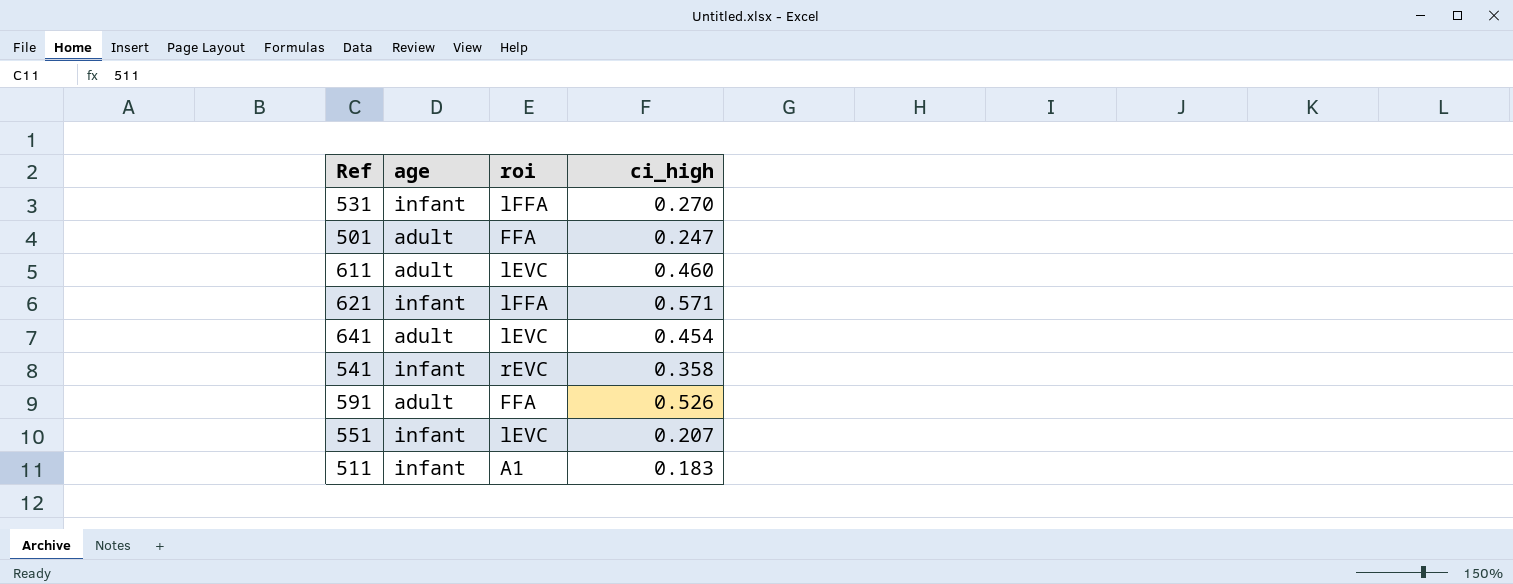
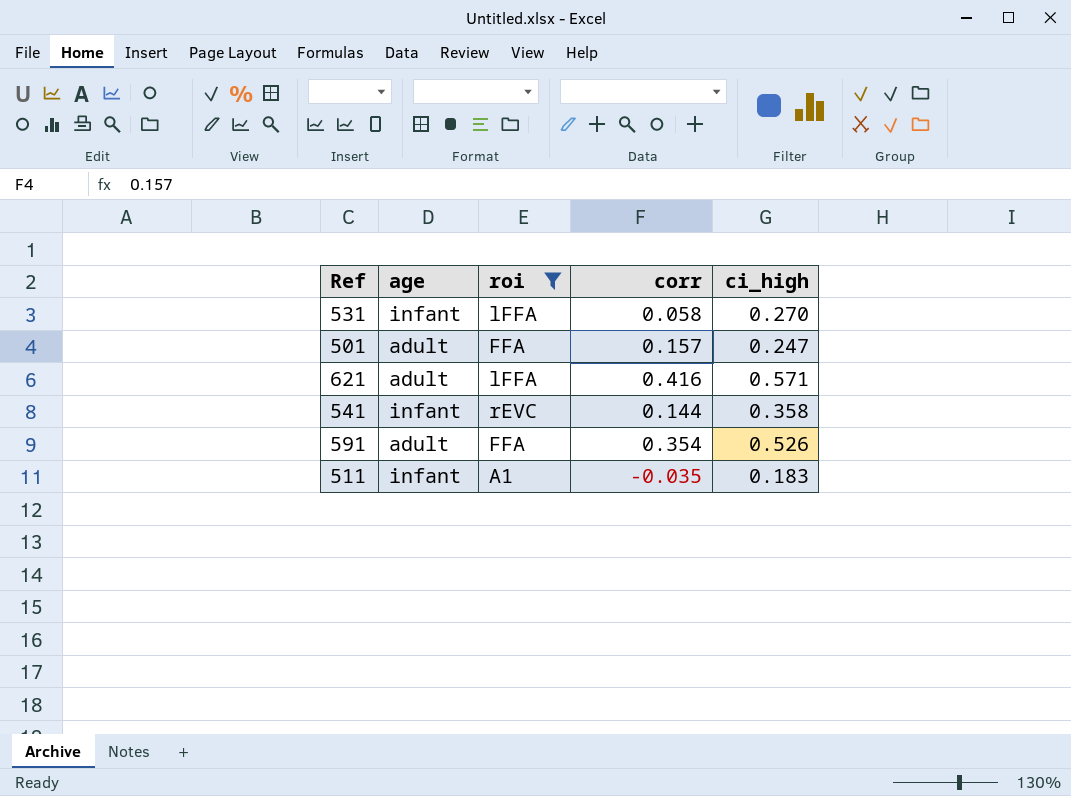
filter: none -> roi != lEVC
column corr | position: none -> 4
621 | age: infant -> adult

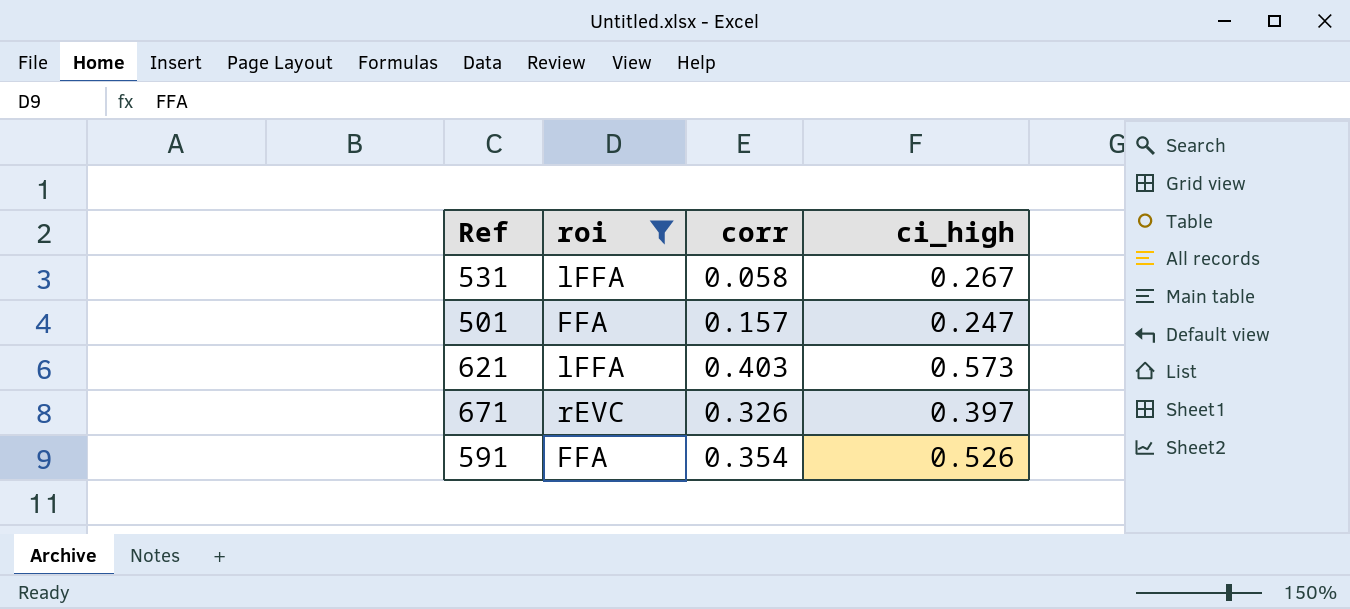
column age | position: 2 -> none
row 541: infant | rEVC | 0.144 | 0.358 -> none
row 511: infant | A1 | -0.035 | 0.183 -> none
531 | ci_high: 0.270 -> 0.267
621 | corr: 0.416 -> 0.403
621 | ci_high: 0.571 -> 0.573
row 671: none -> rEVC | 0.326 | 0.397

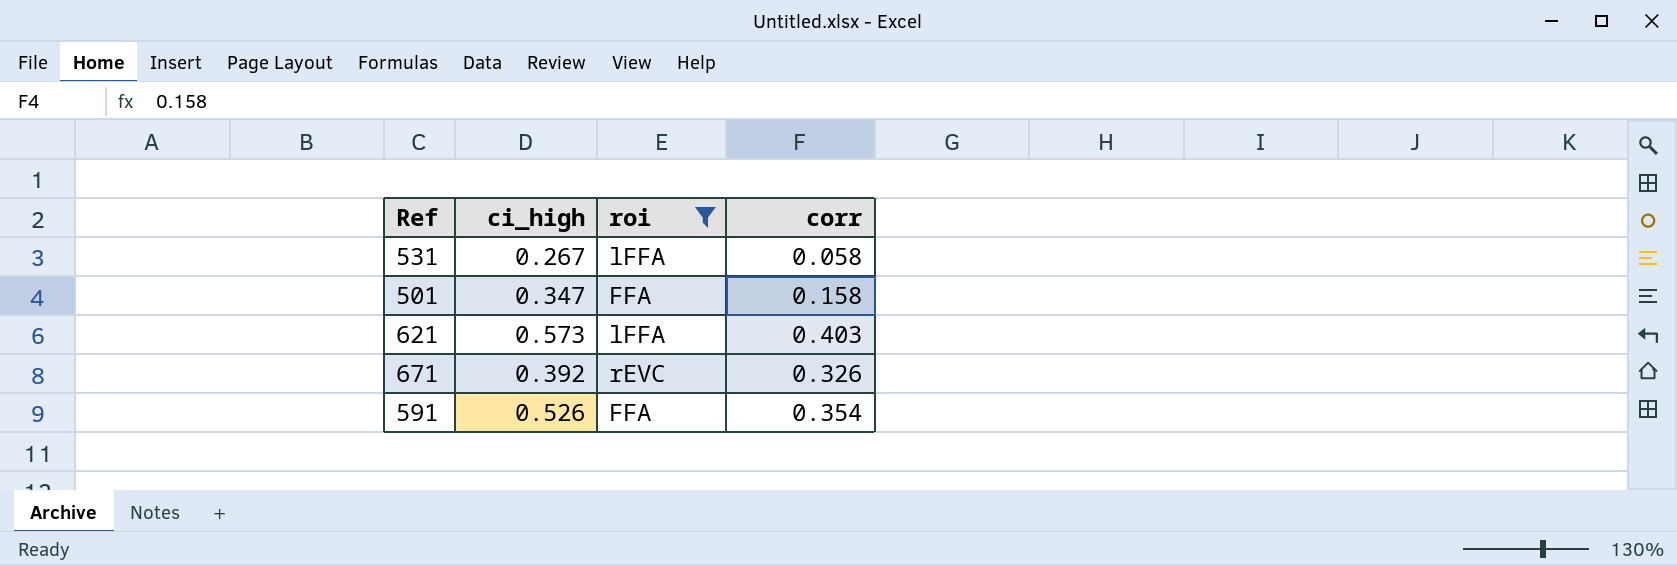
column ci_high | position: 4 -> 2
501 | ci_high: 0.247 -> 0.347
501 | corr: 0.157 -> 0.158
671 | ci_high: 0.397 -> 0.392

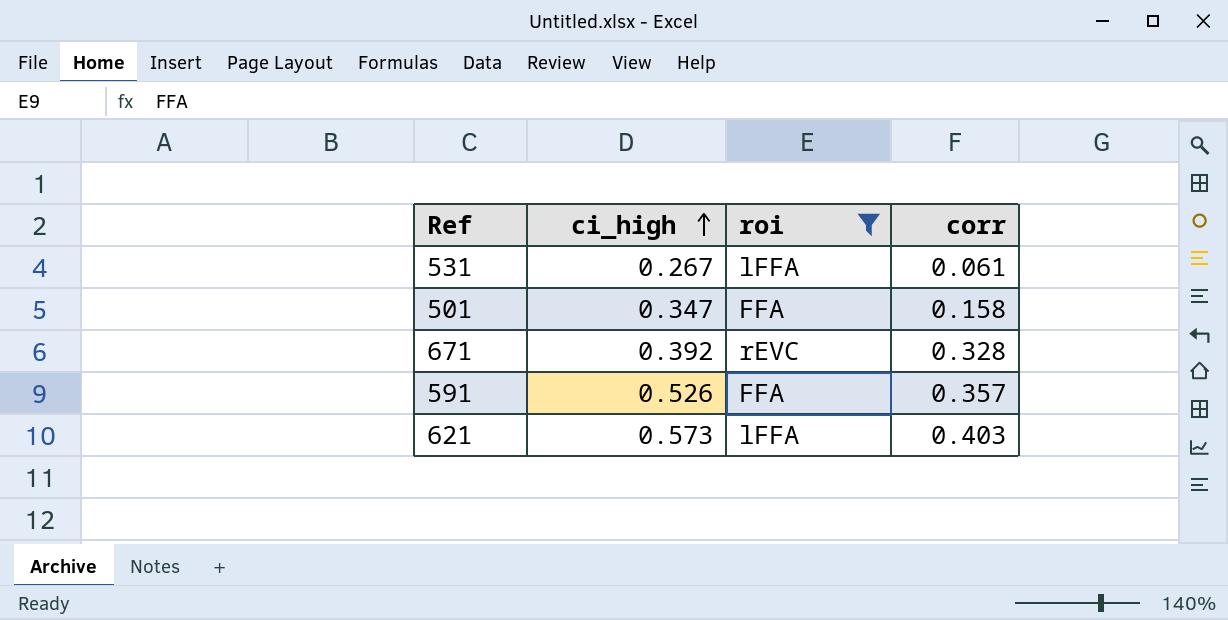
row order: none -> ci_high ascending
531 | corr: 0.058 -> 0.061
671 | corr: 0.326 -> 0.328
591 | corr: 0.354 -> 0.357

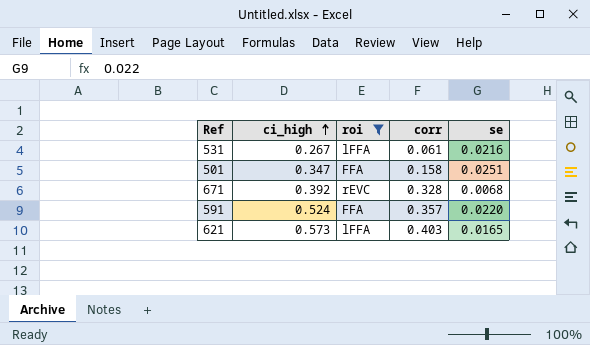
column se | position: none -> 5
591 | ci_high: 0.526 -> 0.524

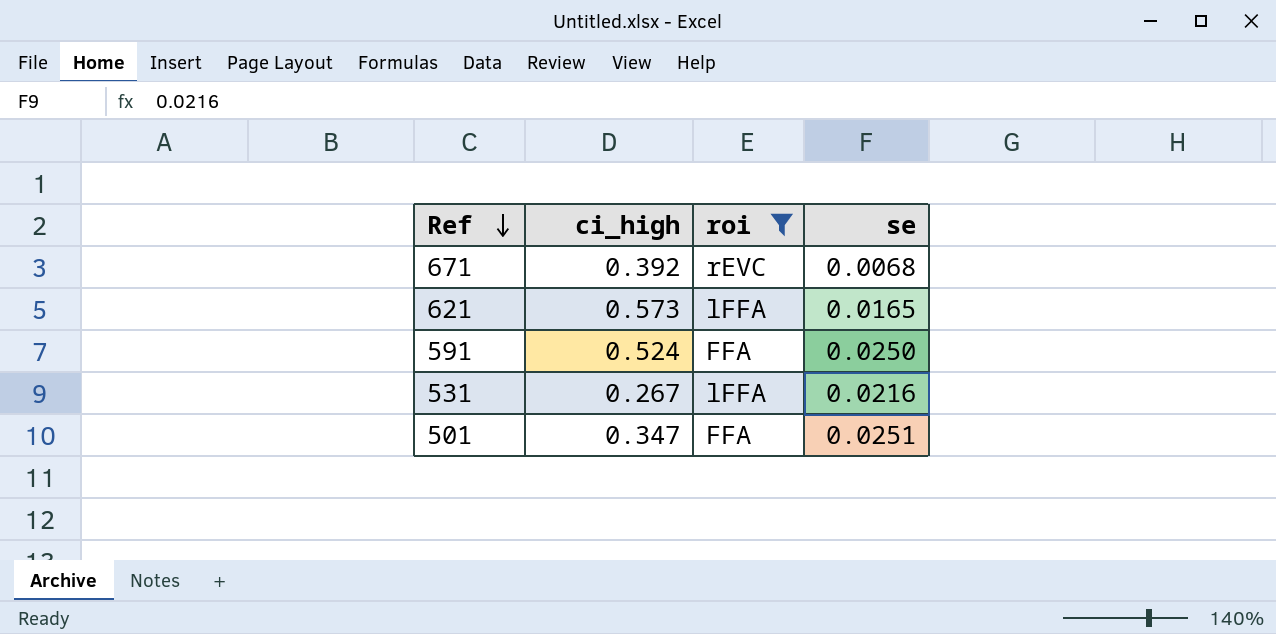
row order: ci_high ascending -> Ref descending
column corr | position: 4 -> none
591 | se: 0.0220 -> 0.0250

